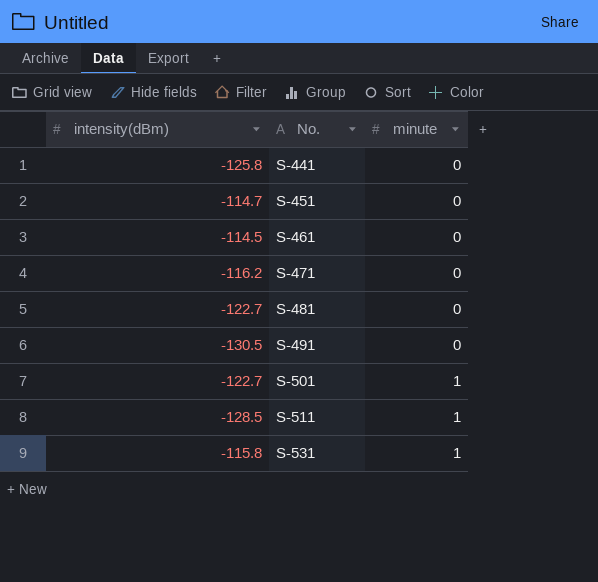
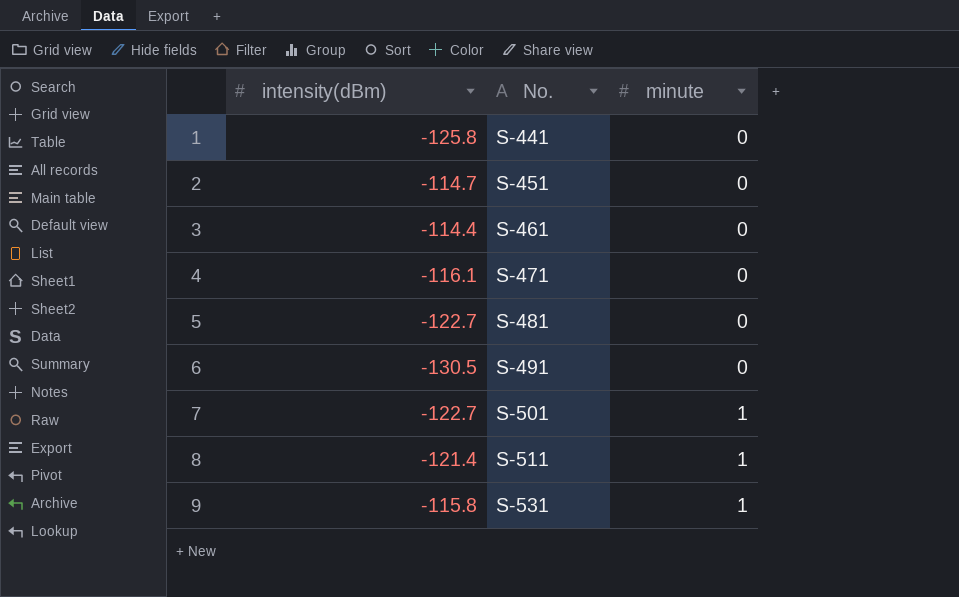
S-461 | intensity(dBm): -114.5 -> -114.4
S-471 | intensity(dBm): -116.2 -> -116.1
S-511 | intensity(dBm): -128.5 -> -121.4

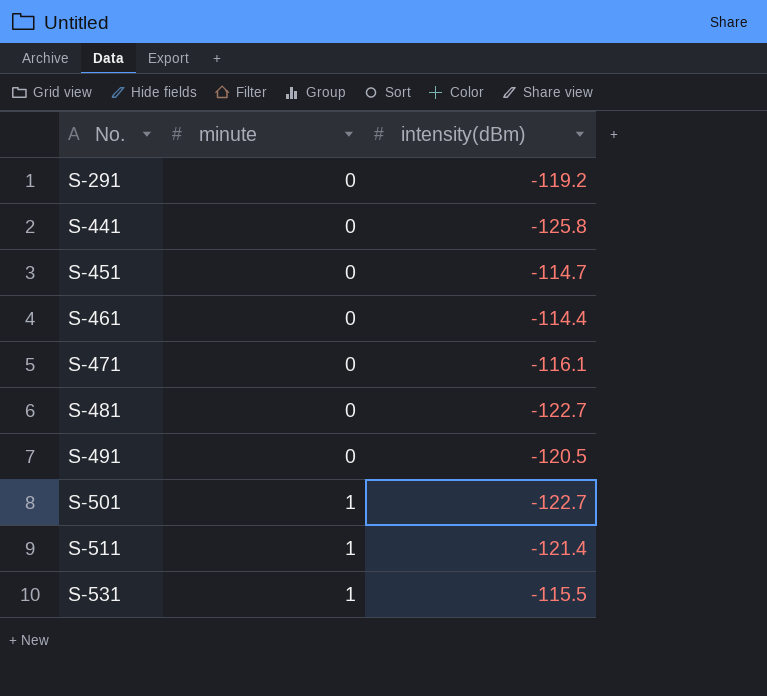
column intensity(dBm) | position: 1 -> 3
row S-291: none -> 0 | -119.2
S-491 | intensity(dBm): -130.5 -> -120.5
S-531 | intensity(dBm): -115.8 -> -115.5

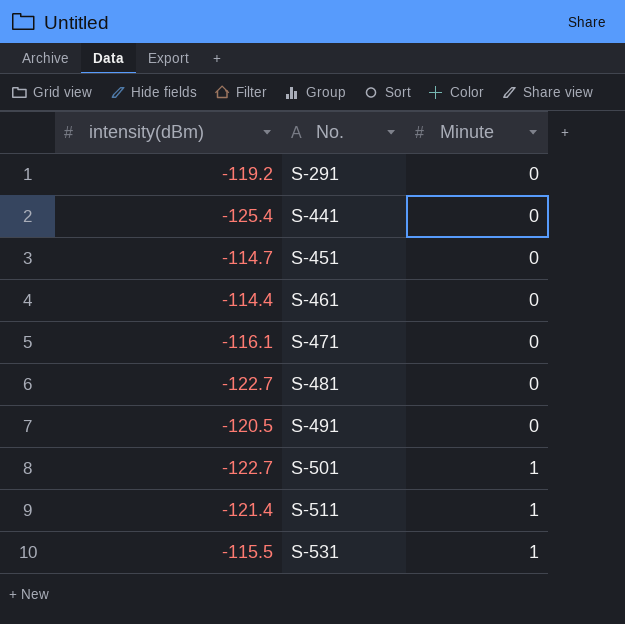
column intensity(dBm) | position: 3 -> 1
column name: minute -> Minute
S-441 | intensity(dBm): -125.8 -> -125.4

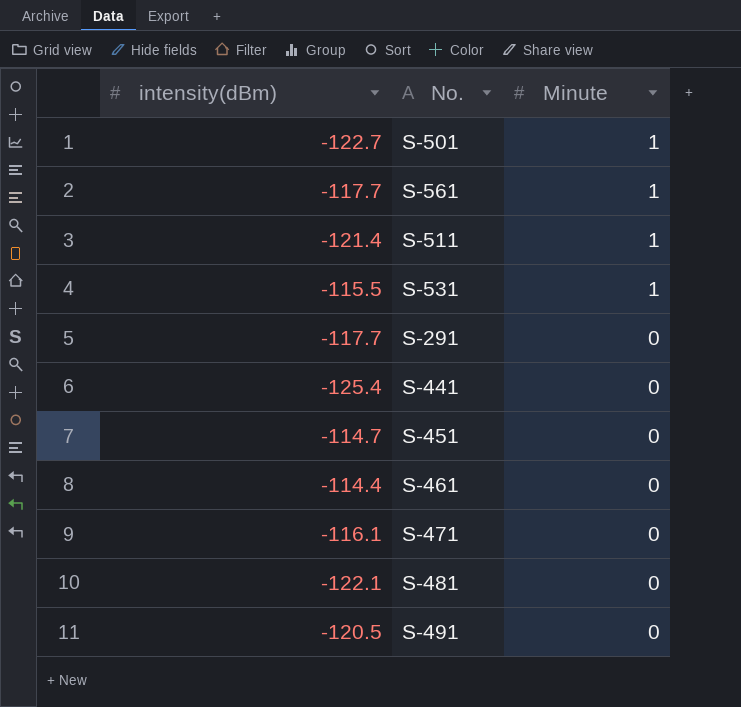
row order: No. ascending -> Minute descending
row S-561: none -> -117.7 | 1
S-291 | intensity(dBm): -119.2 -> -117.7
S-481 | intensity(dBm): -122.7 -> -122.1

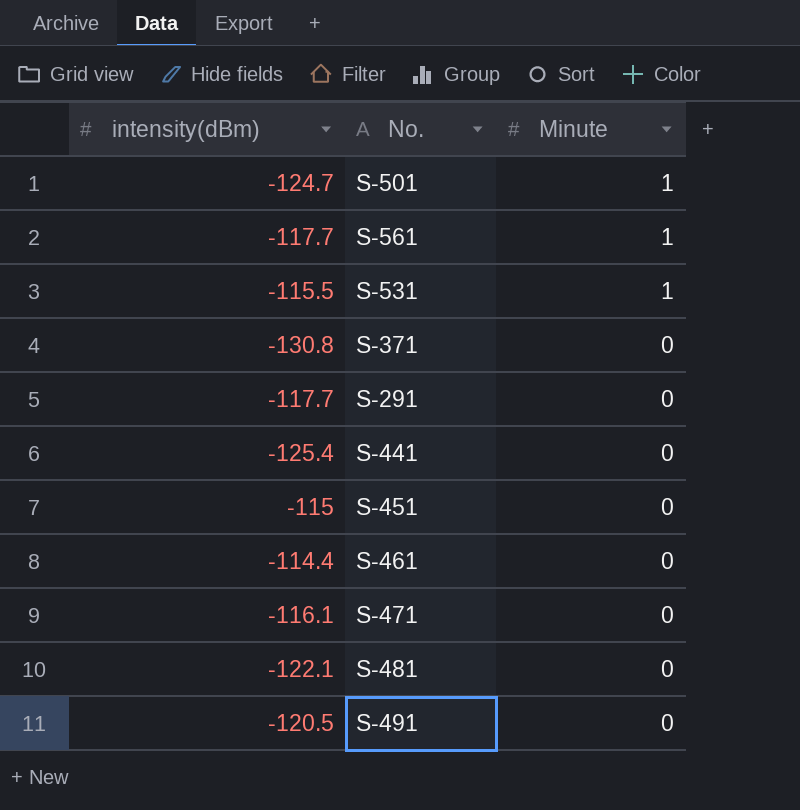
row S-511: -121.4 | 1 -> none
S-501 | intensity(dBm): -122.7 -> -124.7
row S-371: none -> -130.8 | 0
S-451 | intensity(dBm): -114.7 -> -115

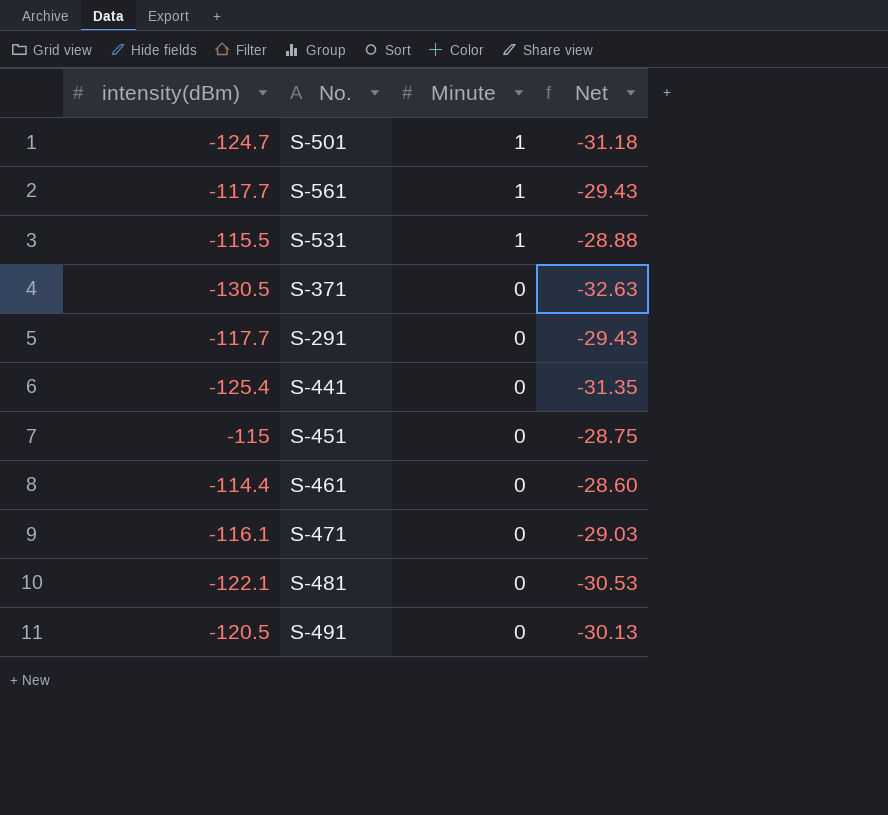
column Net | formula: none -> [intensity(dBm)] * 0.25
S-371 | intensity(dBm): -130.8 -> -130.5

